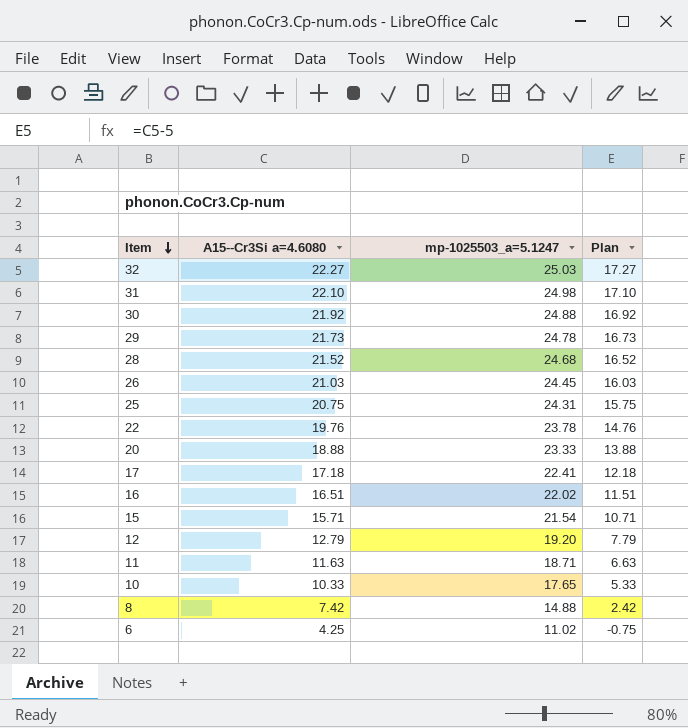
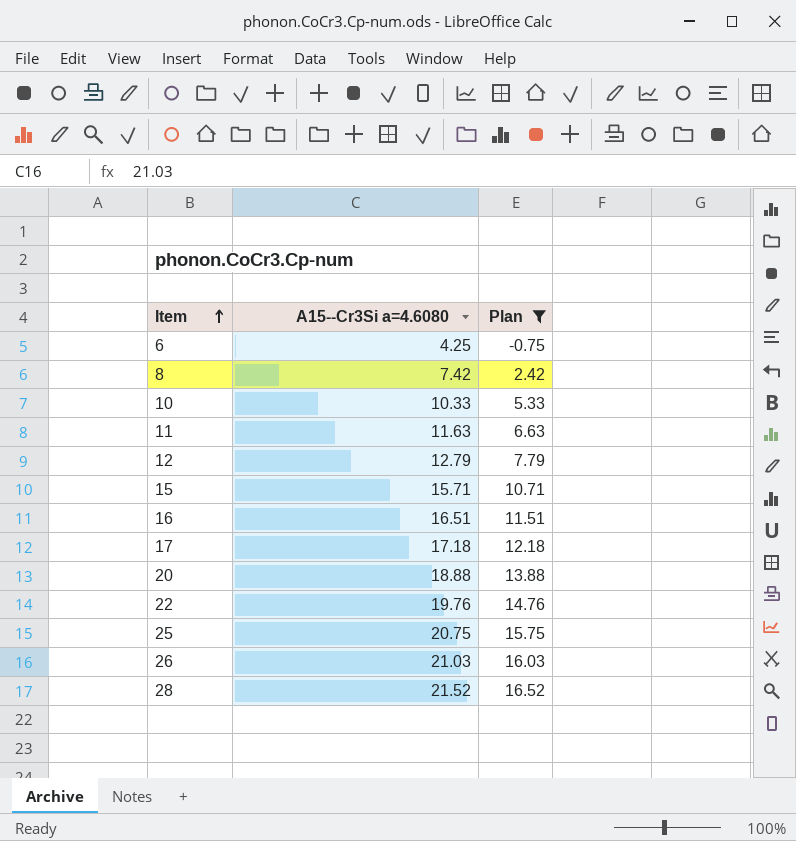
filter: none -> Plan <= 16.52
row order: Item descending -> Item ascending
column mp-1025503_a=5.1247 | position: 3 -> none

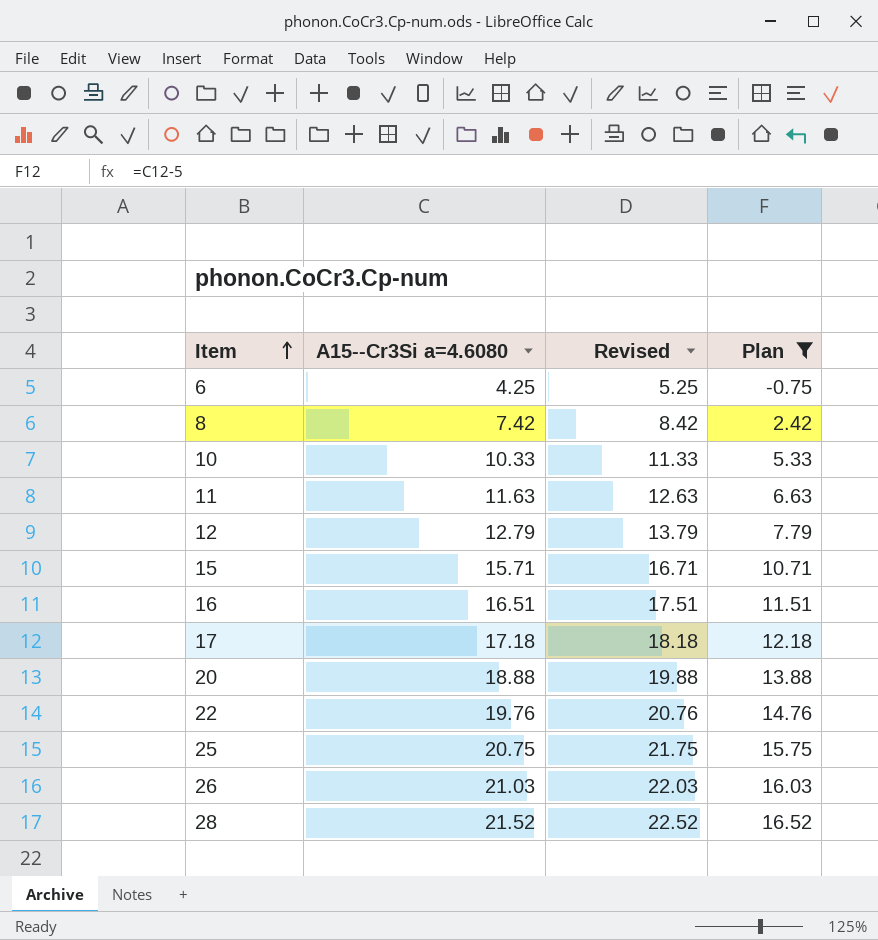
column Revised | formula: none -> [A15--Cr3Si a=4.6080] + 1

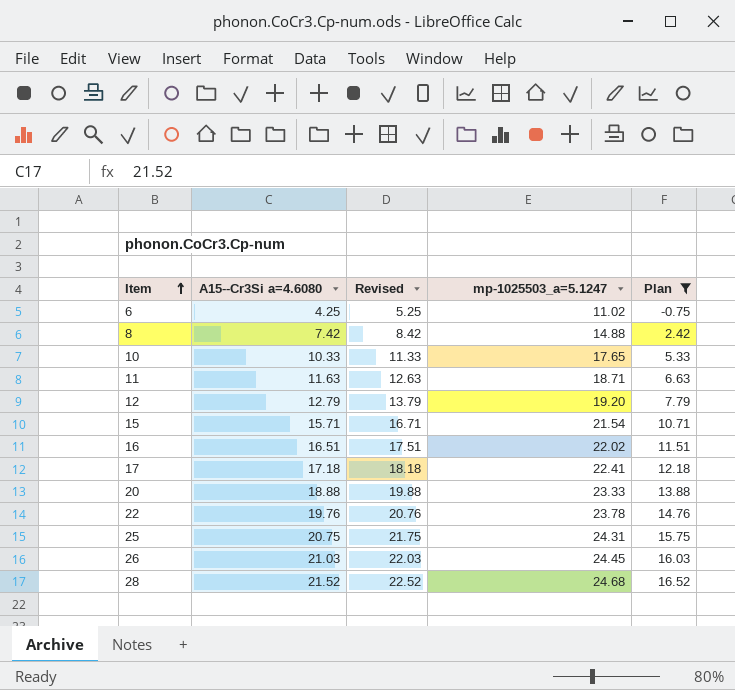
column mp-1025503_a=5.1247 | position: none -> 4

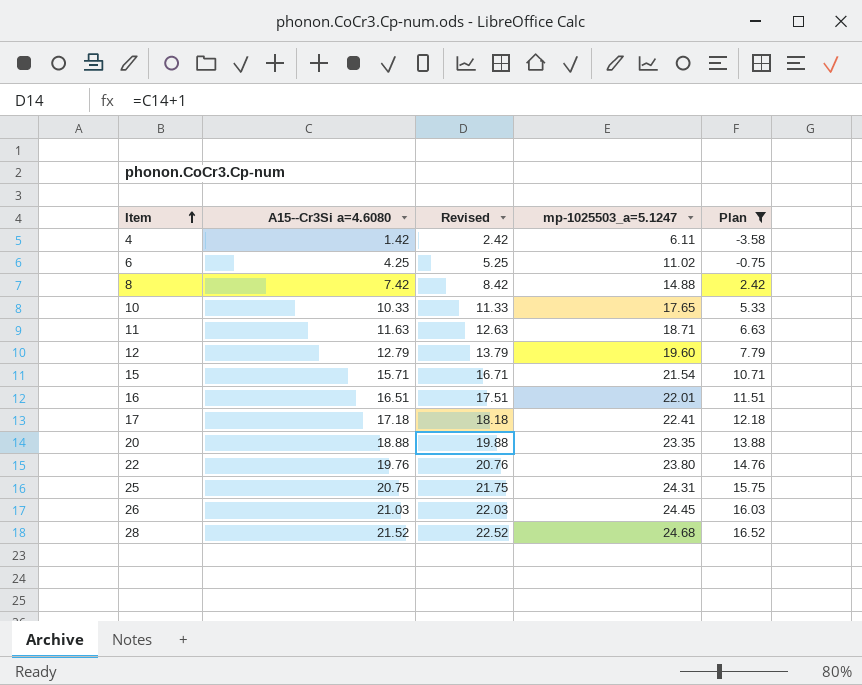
row 4: none -> 1.42 | 2.42 | 6.11 | -3.58
12 | mp-1025503_a=5.1247: 19.20 -> 19.60
16 | mp-1025503_a=5.1247: 22.02 -> 22.01
20 | mp-1025503_a=5.1247: 23.33 -> 23.35
22 | mp-1025503_a=5.1247: 23.78 -> 23.80

